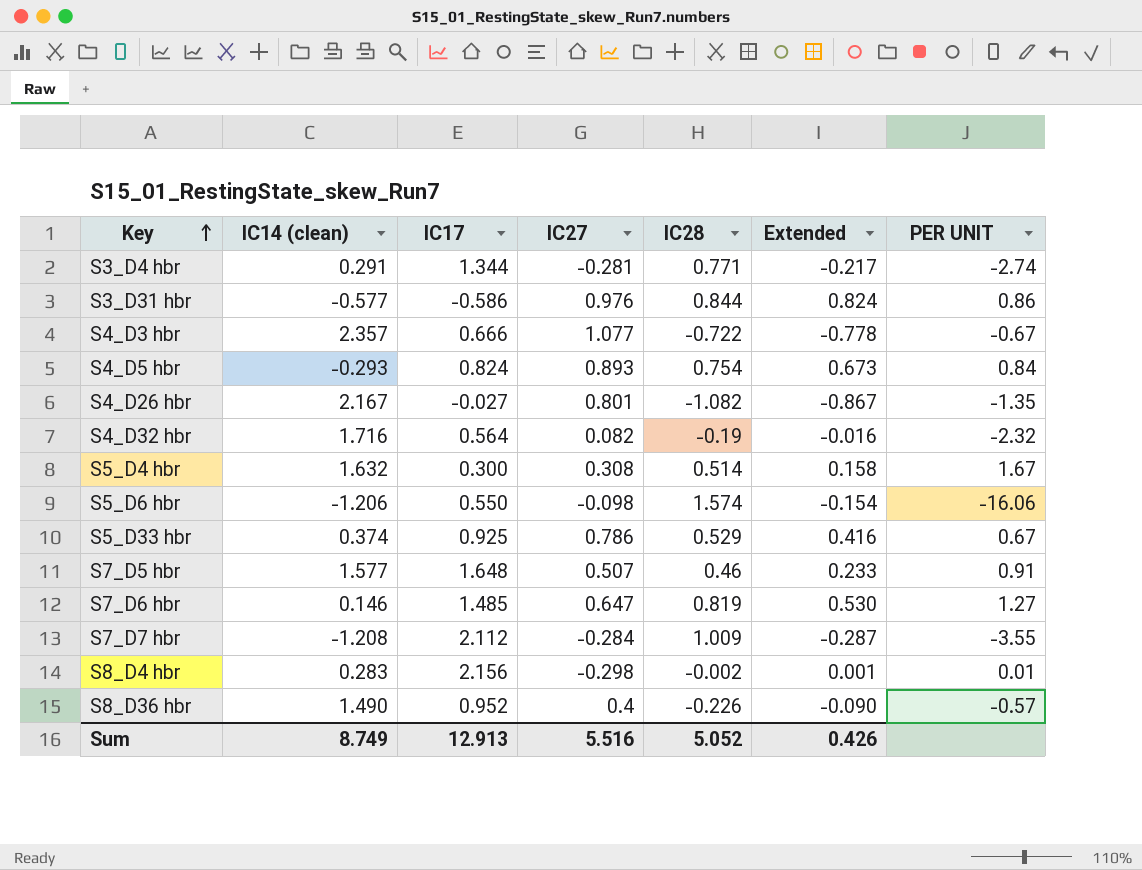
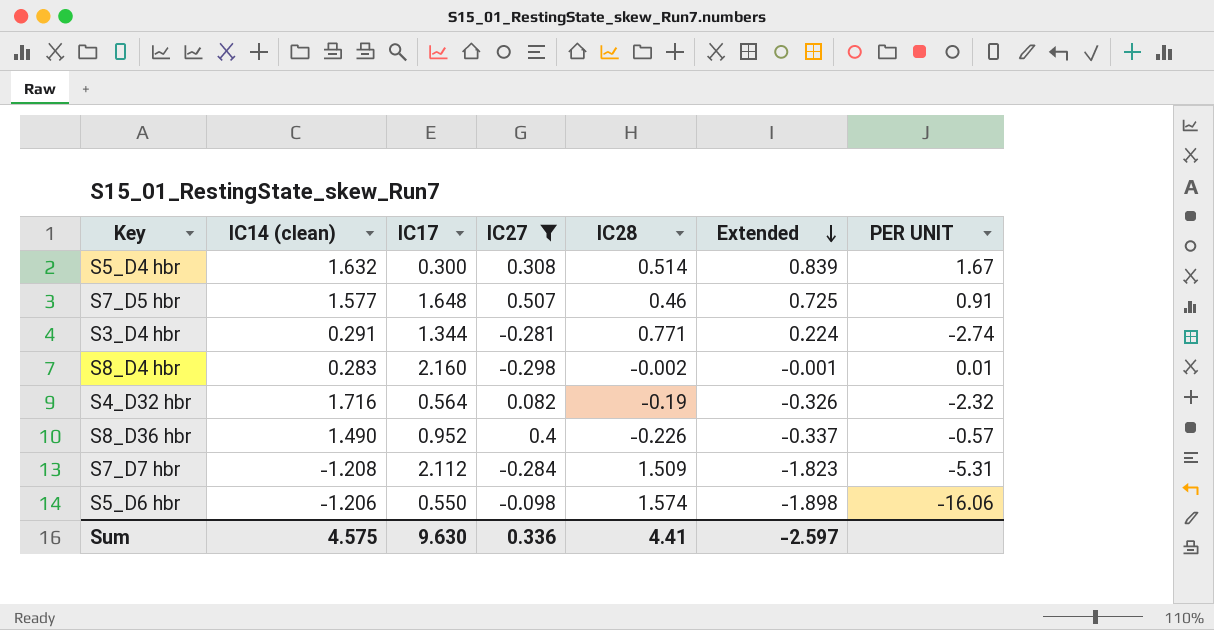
filter: none -> IC27 <= 0.507
row order: Key ascending -> Extended descending
column Extended | formula: [IC27] * [IC28] -> [IC14 (clean)] * [IC28]
S8_D4 hbr | IC17: 2.156 -> 2.160
S7_D7 hbr | IC28: 1.009 -> 1.509
S7_D7 hbr | PER UNIT: -3.55 -> -5.31
Sum | IC14 (clean): 8.749 -> 4.575
Sum | IC17: 12.913 -> 9.630
Sum | IC27: 5.516 -> 0.336
Sum | IC28: 5.052 -> 4.41
Sum | Extended: 0.426 -> -2.597

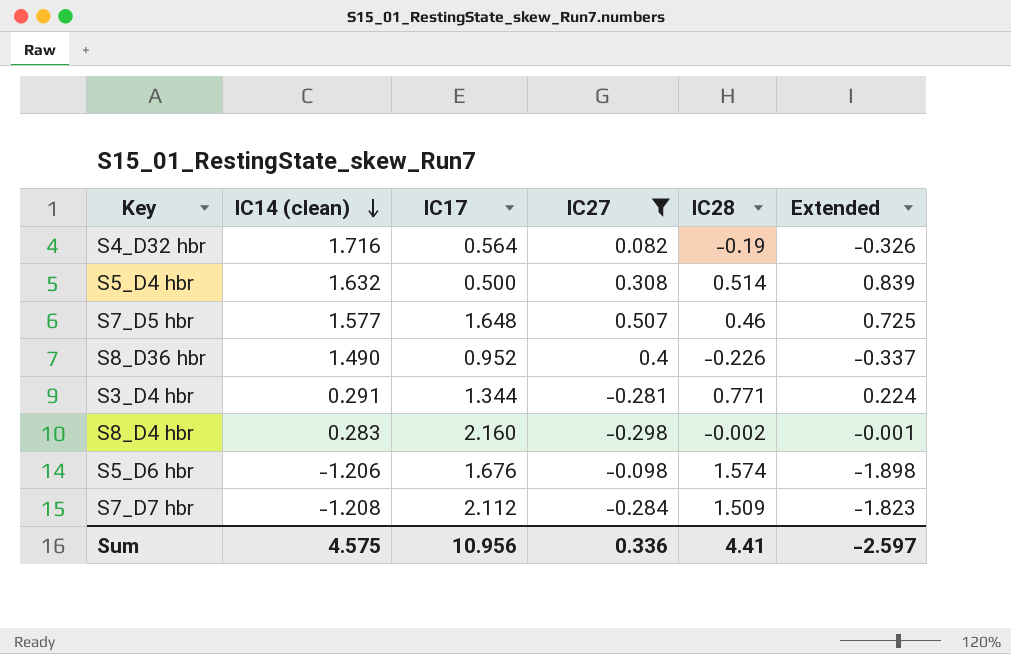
row order: Extended descending -> IC14 (clean) descending
column PER UNIT | formula: [IC28] / [IC27] -> none
S5_D4 hbr | IC17: 0.300 -> 0.500
S5_D6 hbr | IC17: 0.550 -> 1.676
Sum | IC17: 9.630 -> 10.956

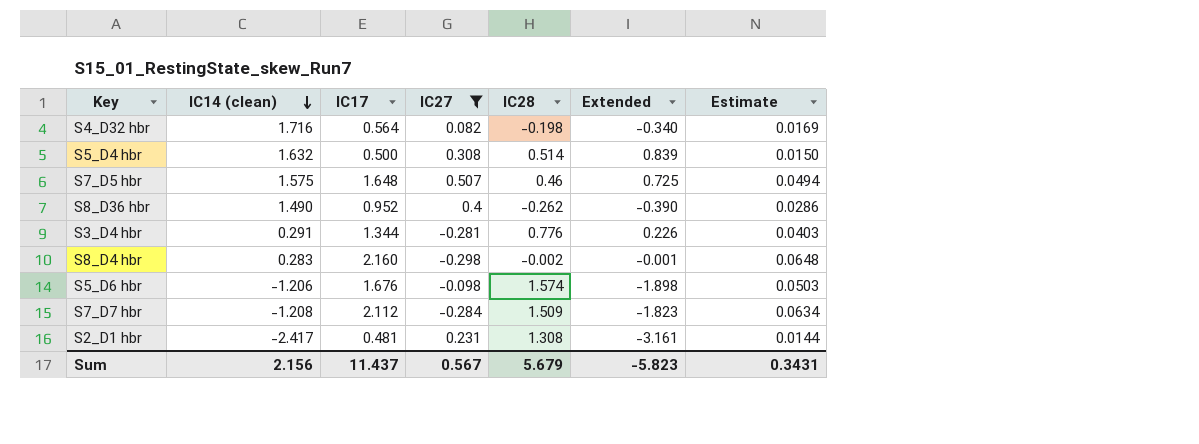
column Estimate | formula: none -> [IC17] * 0.03
S4_D32 hbr | IC28: -0.19 -> -0.198
S4_D32 hbr | Extended: -0.326 -> -0.340
S7_D5 hbr | IC14 (clean): 1.577 -> 1.575
S8_D36 hbr | IC28: -0.226 -> -0.262
S8_D36 hbr | Extended: -0.337 -> -0.390
S3_D4 hbr | IC28: 0.771 -> 0.776
S3_D4 hbr | Extended: 0.224 -> 0.226
row S2_D1 hbr: none -> -2.417 | 0.481 | 0.231 | 1.308 | -3.161 | 0.0144
Sum | IC14 (clean): 4.575 -> 2.156
Sum | IC17: 10.956 -> 11.437
Sum | IC27: 0.336 -> 0.567
Sum | IC28: 4.41 -> 5.679
Sum | Extended: -2.597 -> -5.823

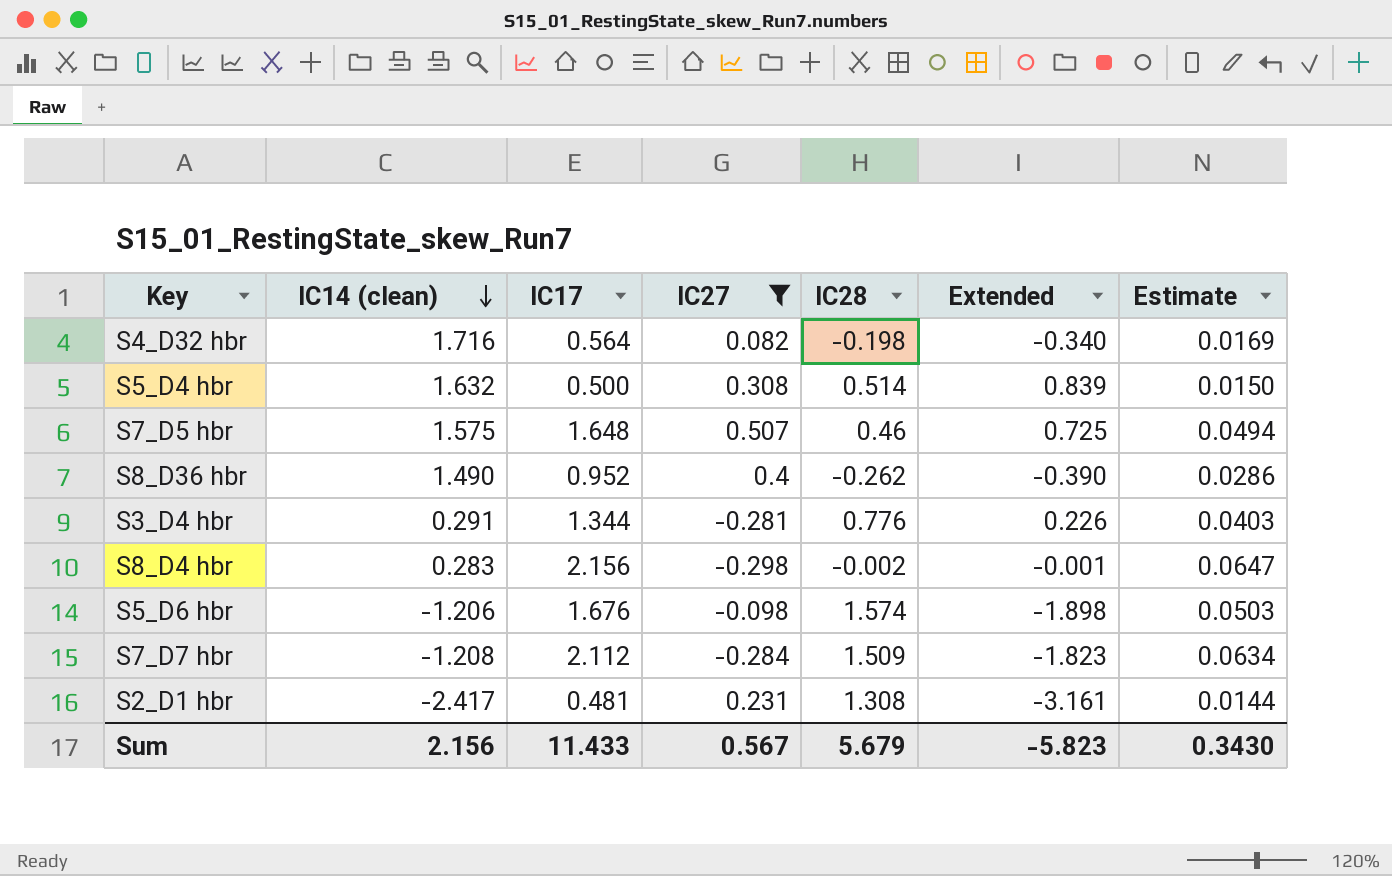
S8_D4 hbr | IC17: 2.160 -> 2.156
S8_D4 hbr | Estimate: 0.0648 -> 0.0647
Sum | IC17: 11.437 -> 11.433
Sum | Estimate: 0.3431 -> 0.3430

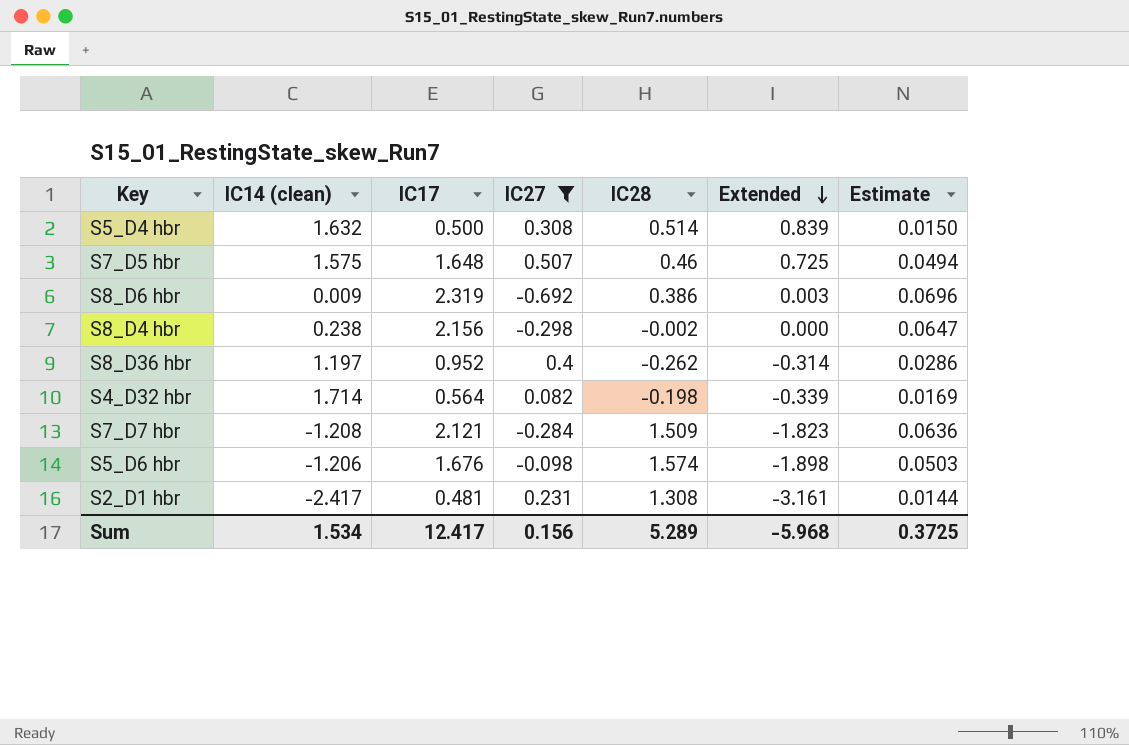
row order: IC14 (clean) descending -> Extended descending
row S3_D4 hbr: 0.291 | 1.344 | -0.281 | 0.776 | 0.226 | 0.0403 -> none
row S8_D6 hbr: none -> 0.009 | 2.319 | -0.692 | 0.386 | 0.003 | 0.0696
S8_D4 hbr | IC14 (clean): 0.283 -> 0.238
S8_D4 hbr | Extended: -0.001 -> 0.000
S8_D36 hbr | IC14 (clean): 1.490 -> 1.197
S8_D36 hbr | Extended: -0.390 -> -0.314
S4_D32 hbr | IC14 (clean): 1.716 -> 1.714
S4_D32 hbr | Extended: -0.340 -> -0.339
S7_D7 hbr | IC17: 2.112 -> 2.121
S7_D7 hbr | Estimate: 0.0634 -> 0.0636
Sum | IC14 (clean): 2.156 -> 1.534
Sum | IC17: 11.433 -> 12.417
Sum | IC27: 0.567 -> 0.156
Sum | IC28: 5.679 -> 5.289
Sum | Extended: -5.823 -> -5.968
Sum | Estimate: 0.3430 -> 0.3725

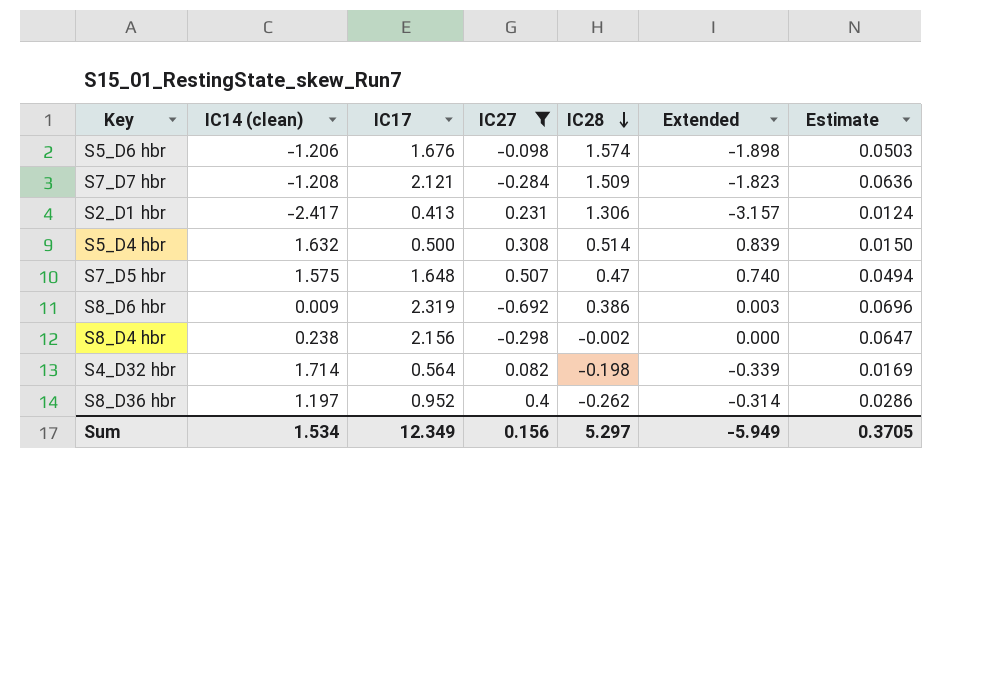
row order: Extended descending -> IC28 descending
S2_D1 hbr | IC17: 0.481 -> 0.413
S2_D1 hbr | IC28: 1.308 -> 1.306
S2_D1 hbr | Extended: -3.161 -> -3.157
S2_D1 hbr | Estimate: 0.0144 -> 0.0124
S7_D5 hbr | IC28: 0.46 -> 0.47
S7_D5 hbr | Extended: 0.725 -> 0.740
Sum | IC17: 12.417 -> 12.349
Sum | IC28: 5.289 -> 5.297
Sum | Extended: -5.968 -> -5.949
Sum | Estimate: 0.3725 -> 0.3705

